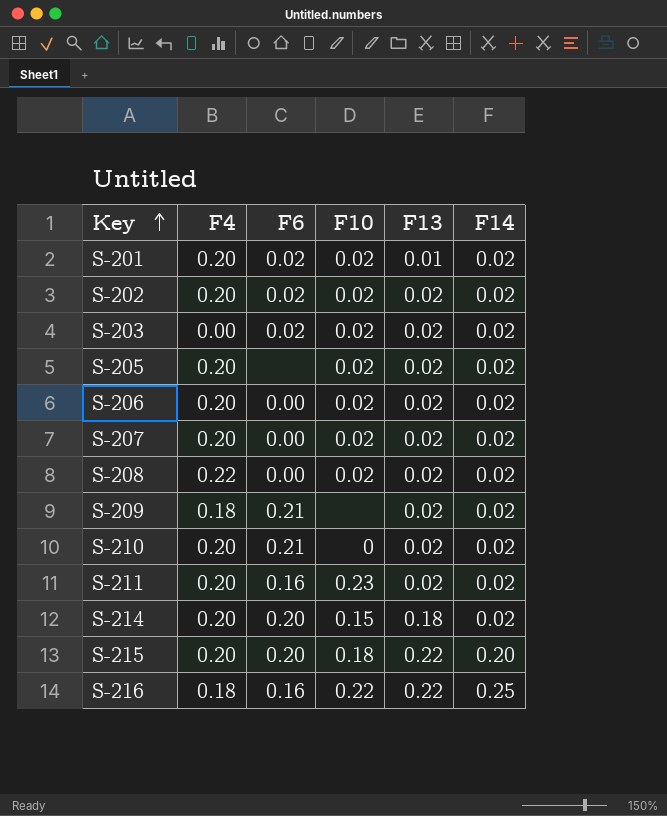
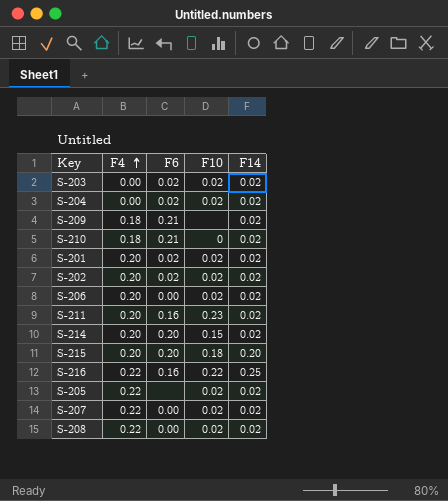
row order: Key ascending -> F4 ascending
column F13 | position: 5 -> none
row S-204: none -> 0.00 | 0.02 | 0.02 | 0.02
S-210 | F4: 0.20 -> 0.18
S-216 | F4: 0.18 -> 0.22
S-205 | F4: 0.20 -> 0.22
S-207 | F4: 0.20 -> 0.22

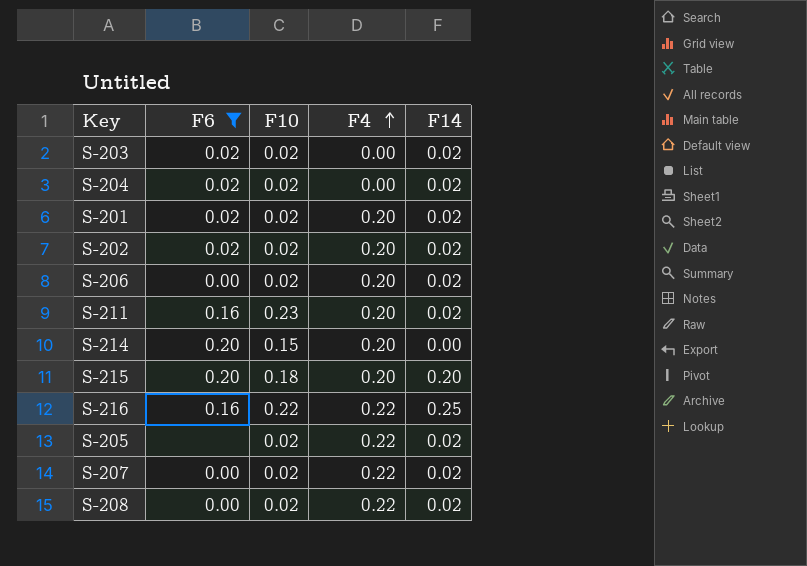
filter: none -> F6 != 0.21
column F4 | position: 2 -> 4
S-214 | F14: 0.02 -> 0.00

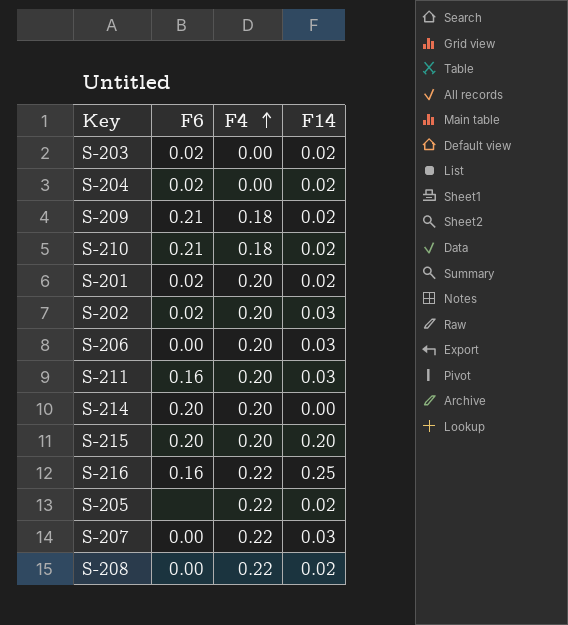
filter: F6 != 0.21 -> none
column F10 | position: 3 -> none
S-202 | F14: 0.02 -> 0.03
S-206 | F14: 0.02 -> 0.03
S-211 | F14: 0.02 -> 0.03
S-207 | F14: 0.02 -> 0.03

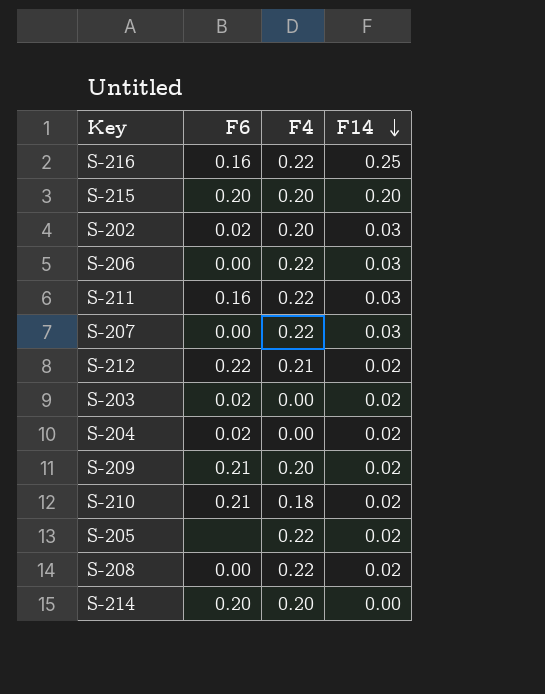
row order: F4 ascending -> F14 descending
row S-201: 0.02 | 0.20 | 0.02 -> none
S-206 | F4: 0.20 -> 0.22
S-211 | F4: 0.20 -> 0.22
row S-212: none -> 0.22 | 0.21 | 0.02
S-209 | F4: 0.18 -> 0.20

